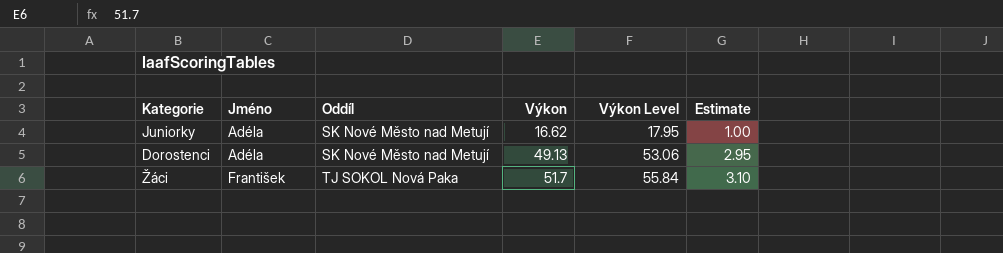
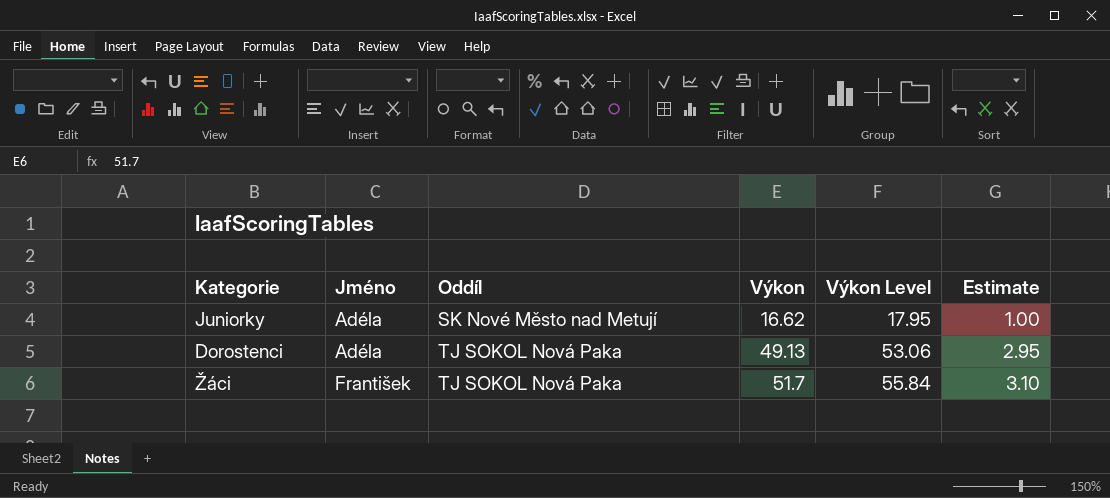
Dorostenci | Oddíl: SK Nové Město nad Metují -> TJ SOKOL Nová Paka

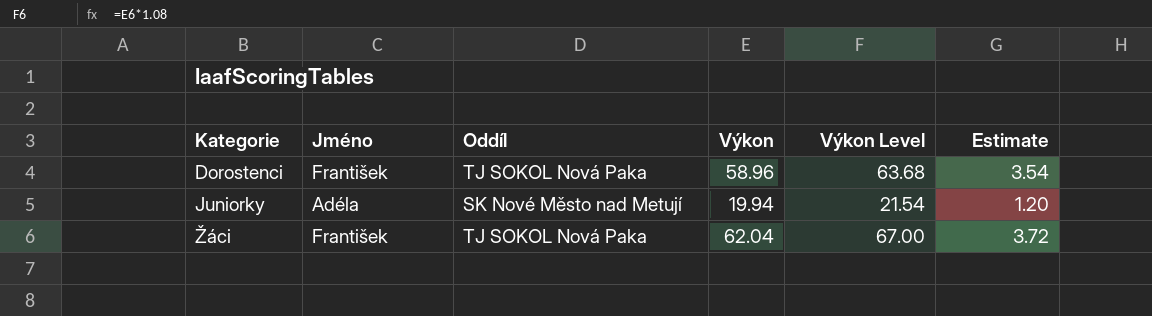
row order: Jméno ascending -> Kategorie ascending
Dorostenci | Jméno: Adéla -> František
Dorostenci | Výkon: 49.13 -> 58.96
Dorostenci | Výkon Level: 53.06 -> 63.68
Dorostenci | Estimate: 2.95 -> 3.54
Juniorky | Výkon: 16.62 -> 19.94
Juniorky | Výkon Level: 17.95 -> 21.54
Juniorky | Estimate: 1.00 -> 1.20
Žáci | Výkon: 51.7 -> 62.04
Žáci | Výkon Level: 55.84 -> 67.00
Žáci | Estimate: 3.10 -> 3.72

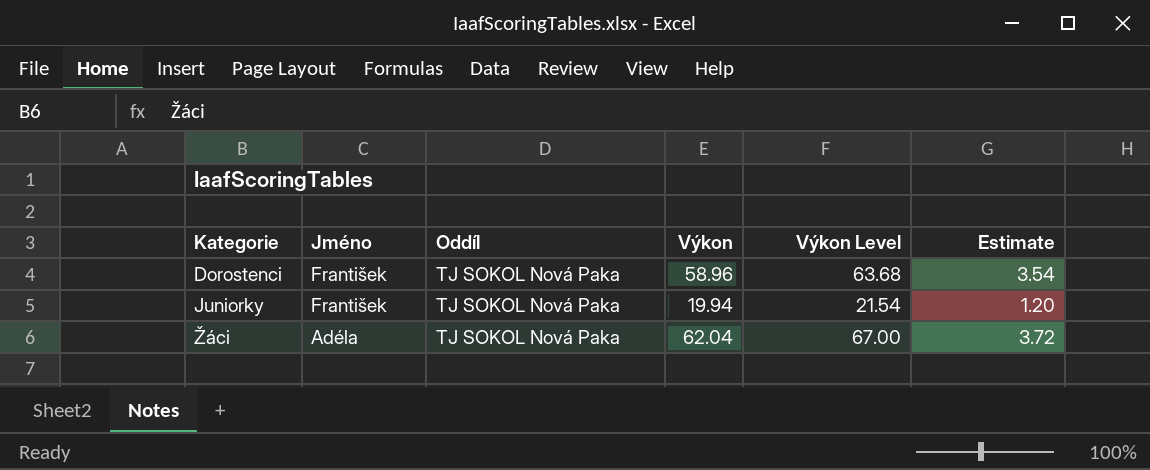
Juniorky | Jméno: Adéla -> František
Juniorky | Oddíl: SK Nové Město nad Metují -> TJ SOKOL Nová Paka
Žáci | Jméno: František -> Adéla

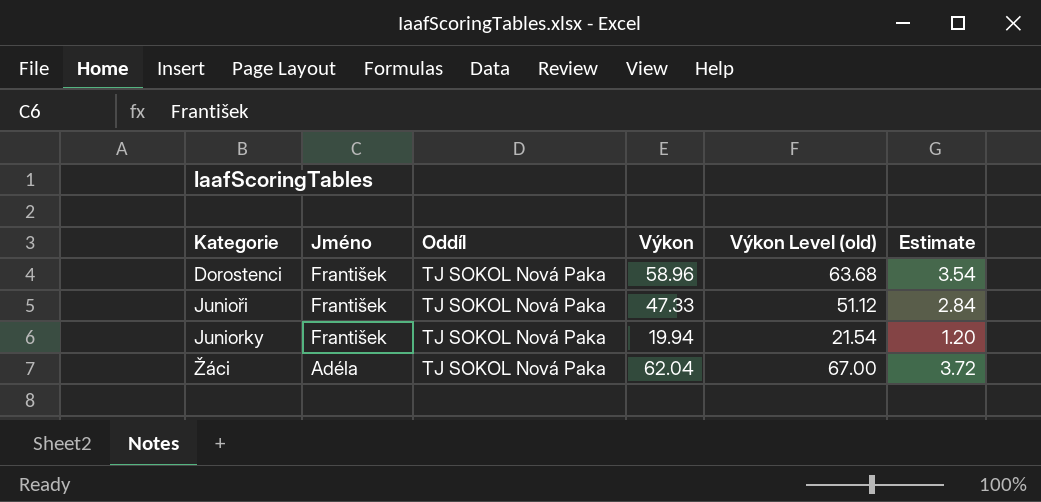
column name: Výkon Level -> Výkon Level (old)
row Junioři: none -> František | TJ SOKOL Nová Paka | 47.33 | 51.12 | 2.84

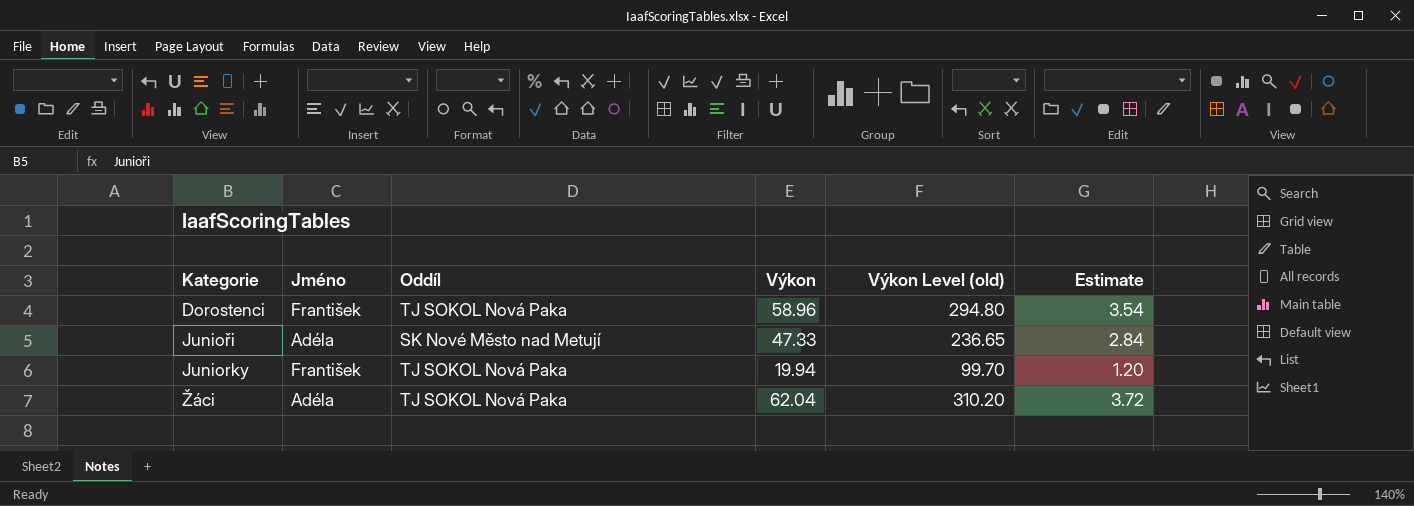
column Výkon Level (old) | formula: [Výkon] * 1.08 -> [Výkon] * 5
Junioři | Jméno: František -> Adéla
Junioři | Oddíl: TJ SOKOL Nová Paka -> SK Nové Město nad Metují

